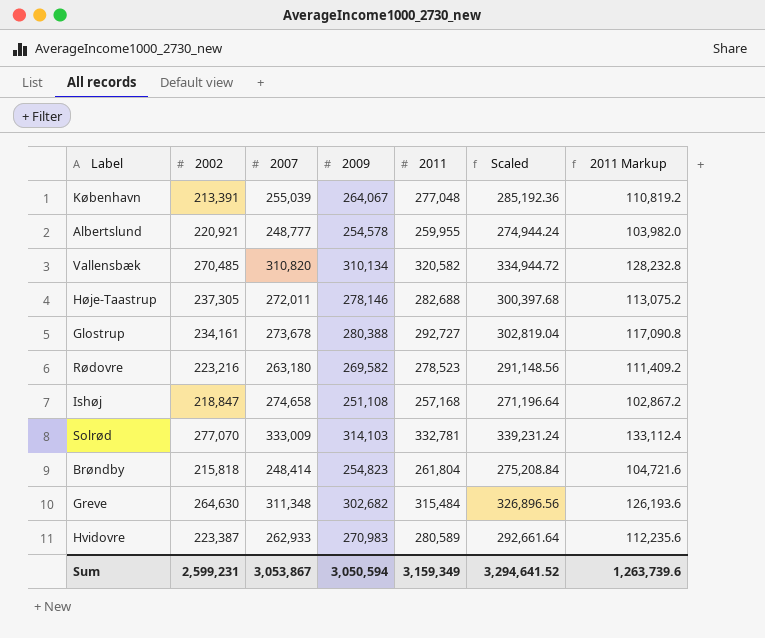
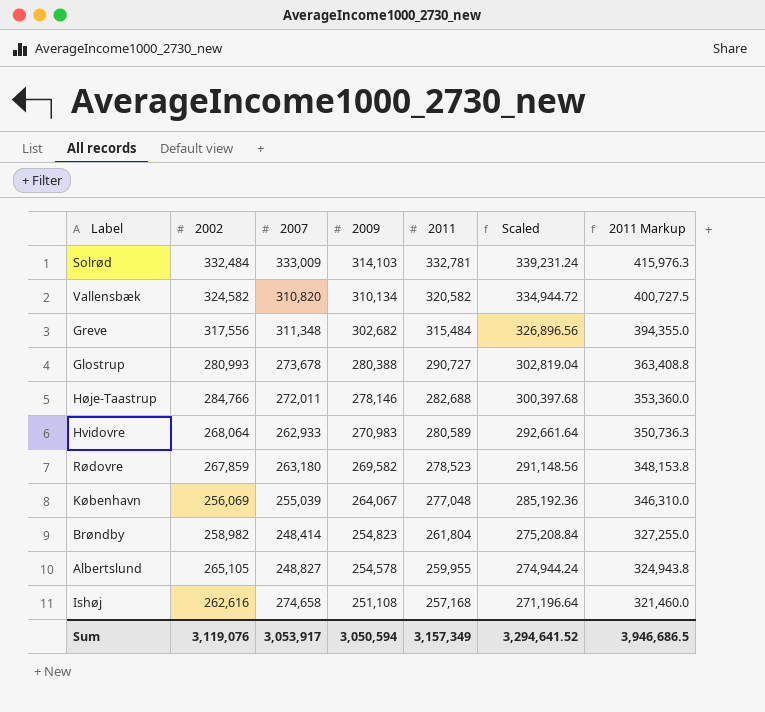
row order: none -> 2009 descending
column 2011 Markup | formula: [2011] * 0.4 -> [2011] * 1.25
Solrød | 2002: 277,070 -> 332,484
Vallensbæk | 2002: 270,485 -> 324,582
Greve | 2002: 264,630 -> 317,556
Glostrup | 2002: 234,161 -> 280,993
Glostrup | 2011: 292,727 -> 290,727
Høje-Taastrup | 2002: 237,305 -> 284,766
Hvidovre | 2002: 223,387 -> 268,064
Rødovre | 2002: 223,216 -> 267,859
København | 2002: 213,391 -> 256,069
Brøndby | 2002: 215,818 -> 258,982
Albertslund | 2002: 220,921 -> 265,105
Albertslund | 2007: 248,777 -> 248,827
Ishøj | 2002: 218,847 -> 262,616
Sum | 2002: 2,599,231 -> 3,119,076
Sum | 2007: 3,053,867 -> 3,053,917
Sum | 2011: 3,159,349 -> 3,157,349
Sum | 2011 Markup: 1,263,739.6 -> 3,946,686.5

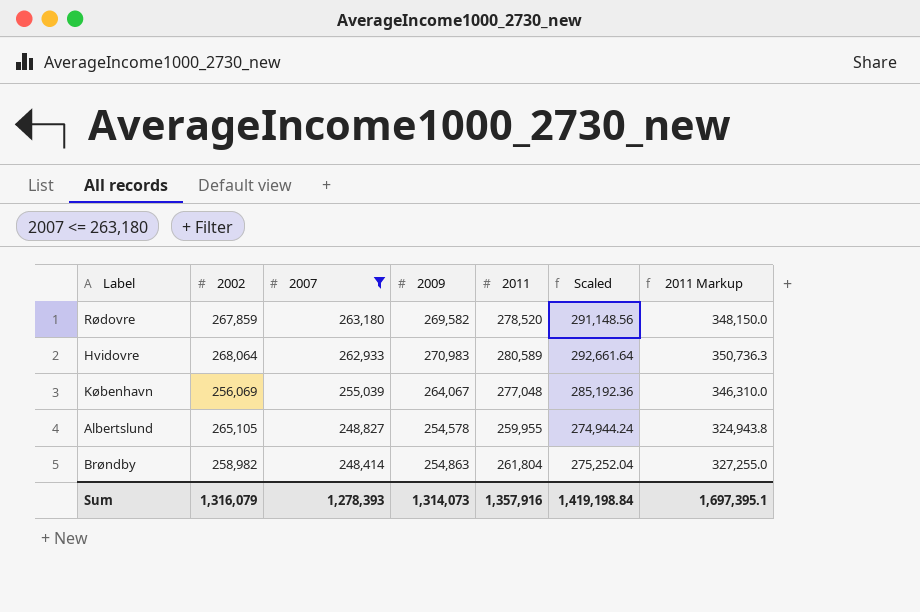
filter: none -> 2007 <= 263,180
row order: 2009 descending -> 2007 descending
Rødovre | 2011: 278,523 -> 278,520
Rødovre | 2011 Markup: 348,153.8 -> 348,150.0
Brøndby | 2009: 254,823 -> 254,863
Brøndby | Scaled: 275,208.84 -> 275,252.04
Sum | 2002: 3,119,076 -> 1,316,079
Sum | 2007: 3,053,917 -> 1,278,393
Sum | 2009: 3,050,594 -> 1,314,073
Sum | 2011: 3,157,349 -> 1,357,916
Sum | Scaled: 3,294,641.52 -> 1,419,198.84
Sum | 2011 Markup: 3,946,686.5 -> 1,697,395.1

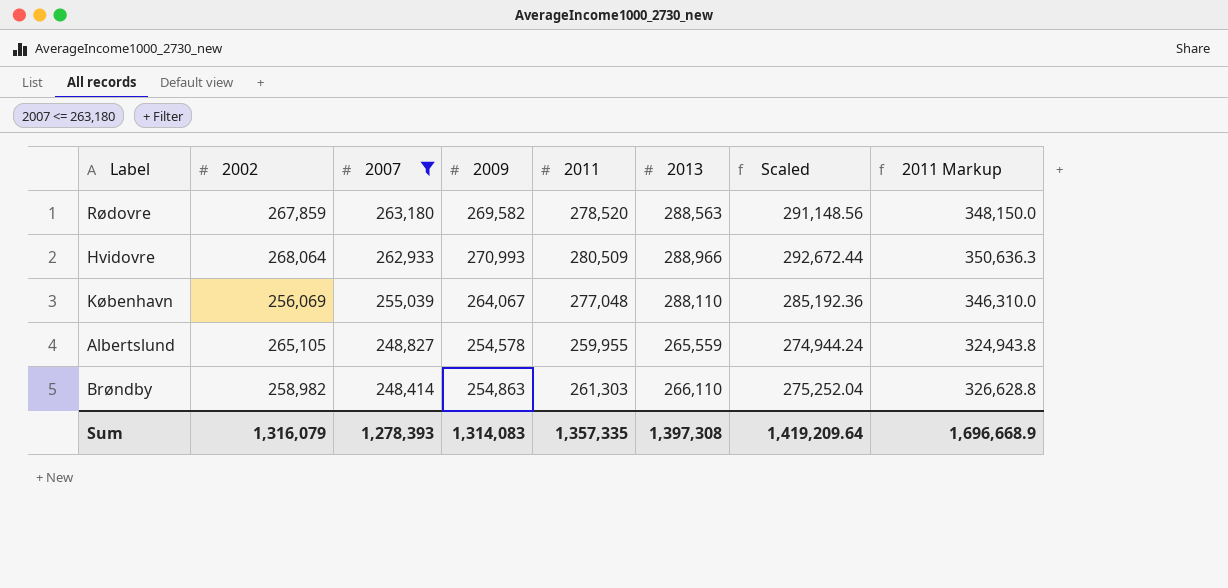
column 2013 | position: none -> 6
Hvidovre | 2009: 270,983 -> 270,993
Hvidovre | 2011: 280,589 -> 280,509
Hvidovre | Scaled: 292,661.64 -> 292,672.44
Hvidovre | 2011 Markup: 350,736.3 -> 350,636.3
Brøndby | 2011: 261,804 -> 261,303
Brøndby | 2011 Markup: 327,255.0 -> 326,628.8
Sum | 2009: 1,314,073 -> 1,314,083
Sum | 2011: 1,357,916 -> 1,357,335
Sum | Scaled: 1,419,198.84 -> 1,419,209.64
Sum | 2011 Markup: 1,697,395.1 -> 1,696,668.9

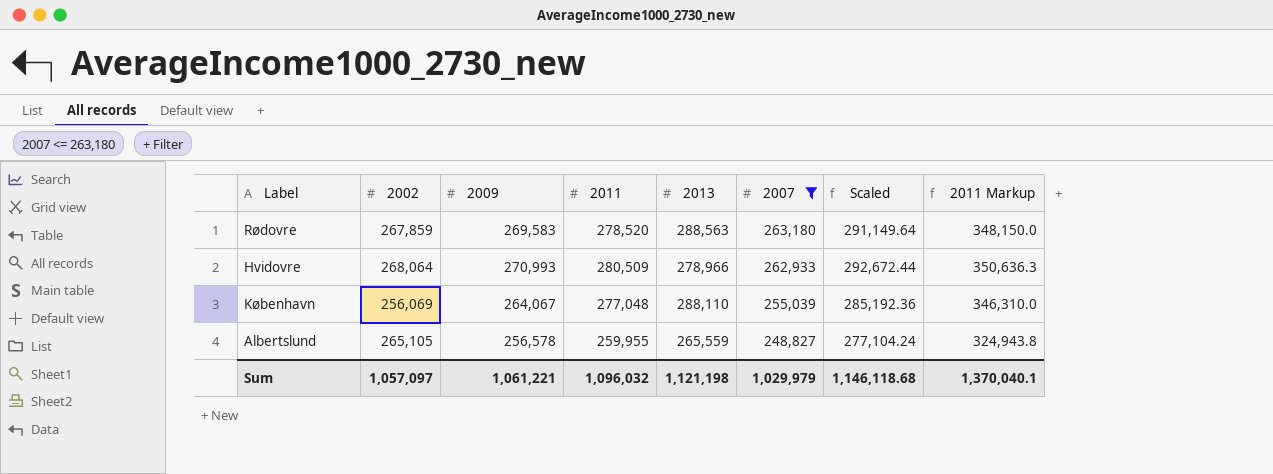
column 2007 | position: 3 -> 6
row Brøndby: 258,982 | 248,414 | 254,863 | 261,303 | 266,110 | 275,252.04 | 326,628.8 -> none
Rødovre | 2009: 269,582 -> 269,583
Rødovre | Scaled: 291,148.56 -> 291,149.64
Hvidovre | 2013: 288,966 -> 278,966
Albertslund | 2009: 254,578 -> 256,578
Albertslund | Scaled: 274,944.24 -> 277,104.24
Sum | 2002: 1,316,079 -> 1,057,097
Sum | 2009: 1,314,083 -> 1,061,221
Sum | 2011: 1,357,335 -> 1,096,032
Sum | 2013: 1,397,308 -> 1,121,198
Sum | 2007: 1,278,393 -> 1,029,979
Sum | Scaled: 1,419,209.64 -> 1,146,118.68
Sum | 2011 Markup: 1,696,668.9 -> 1,370,040.1

